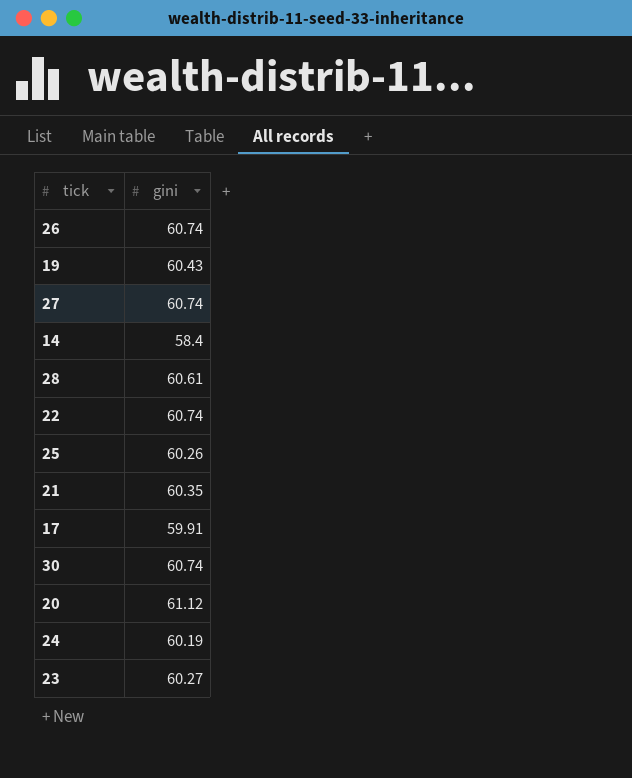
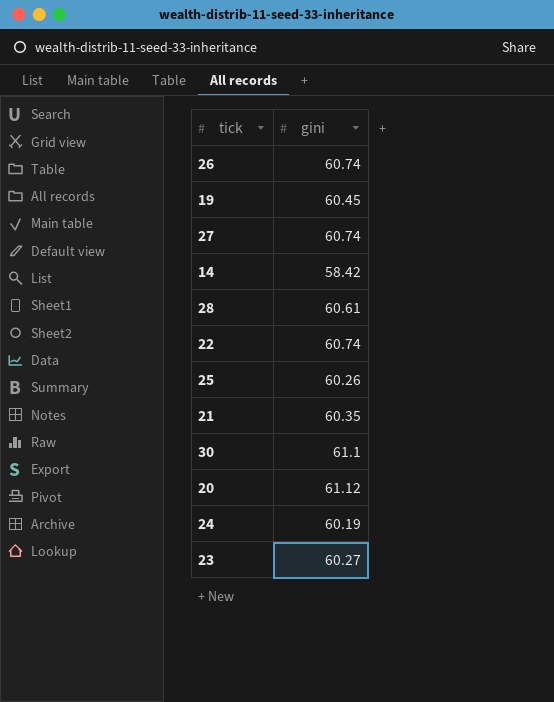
row 17: 59.91 -> none
19 | gini: 60.43 -> 60.45
14 | gini: 58.4 -> 58.42
30 | gini: 60.74 -> 61.1

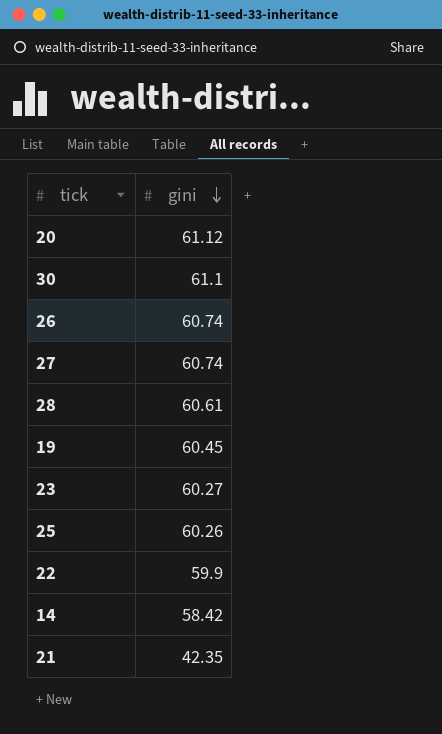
row order: none -> gini descending
row 24: 60.19 -> none
22 | gini: 60.74 -> 59.9
21 | gini: 60.35 -> 42.35

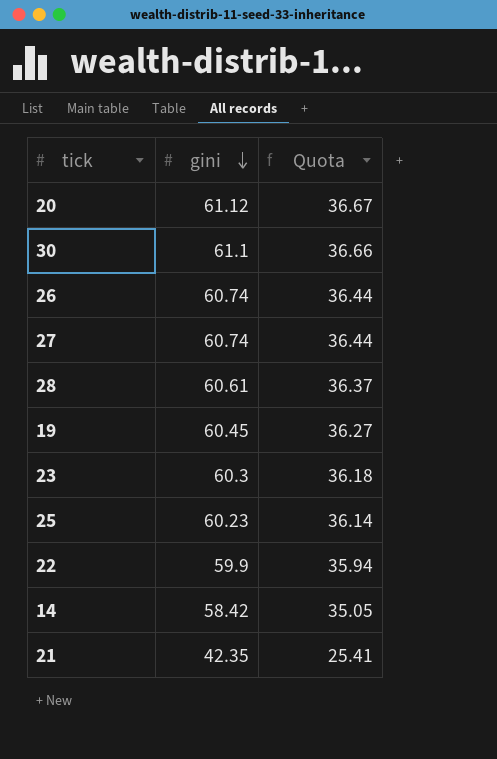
column Quota | formula: none -> [gini] * 0.6
23 | gini: 60.27 -> 60.3
25 | gini: 60.26 -> 60.23

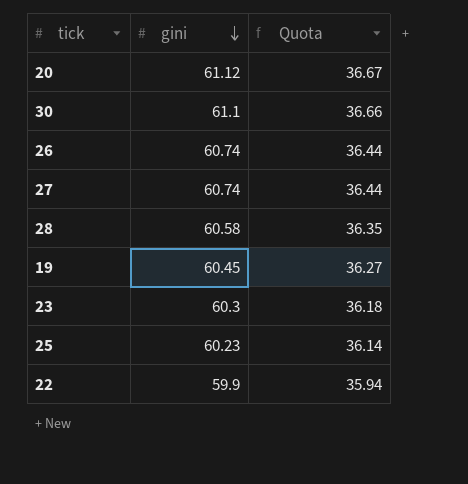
row 14: 58.42 | 35.05 -> none
row 21: 42.35 | 25.41 -> none
28 | gini: 60.61 -> 60.58
28 | Quota: 36.37 -> 36.35

